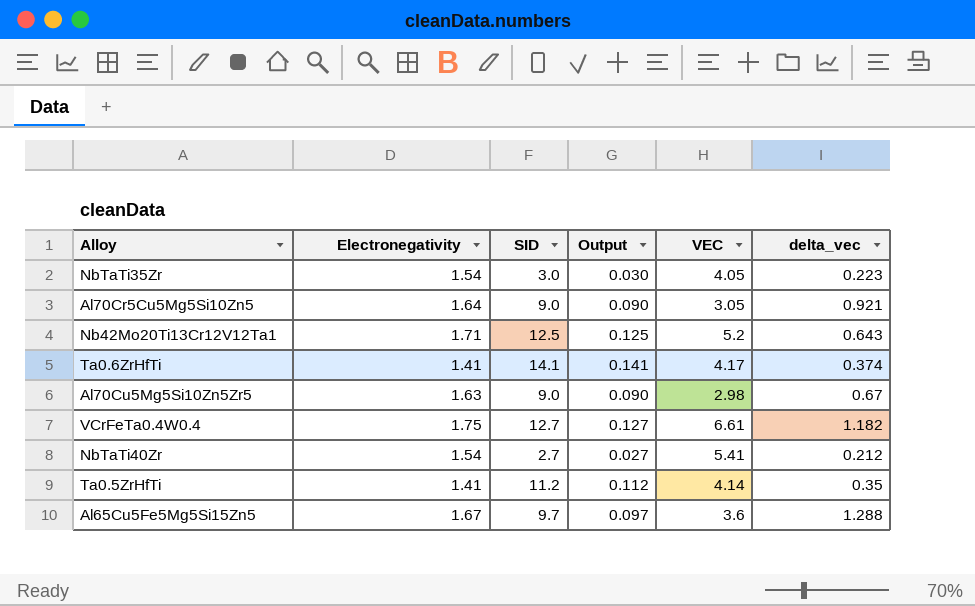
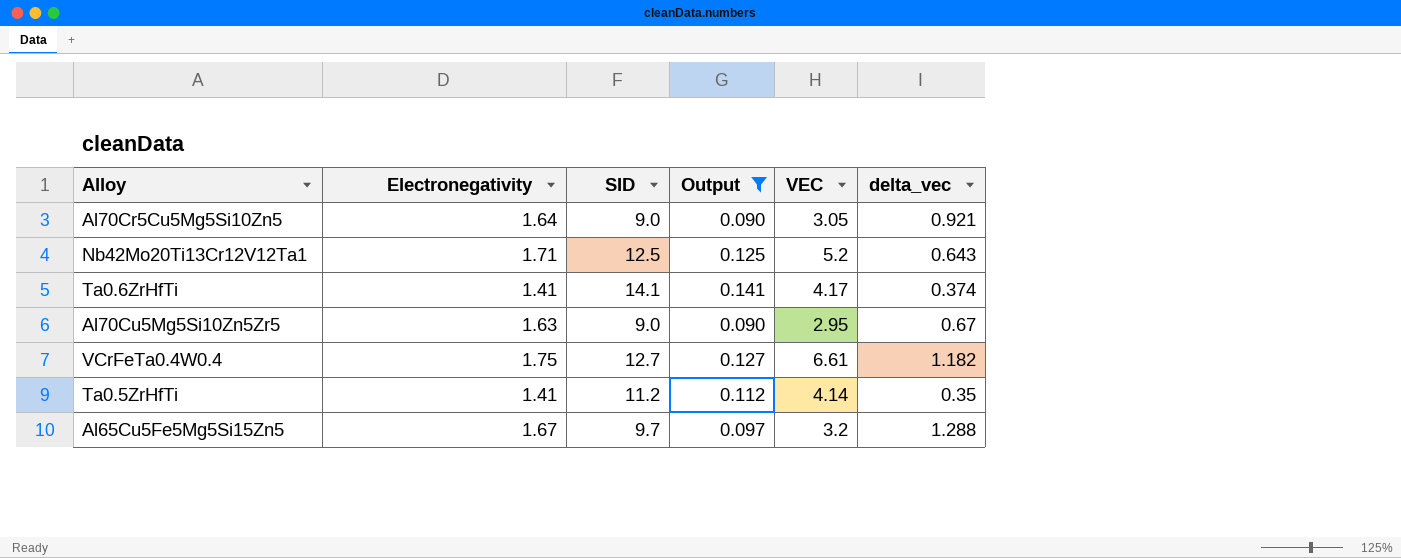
filter: none -> Output >= 0.090
Al70Cu5Mg5Si10Zn5Zr5 | VEC: 2.98 -> 2.95
Al65Cu5Fe5Mg5Si15Zn5 | VEC: 3.6 -> 3.2

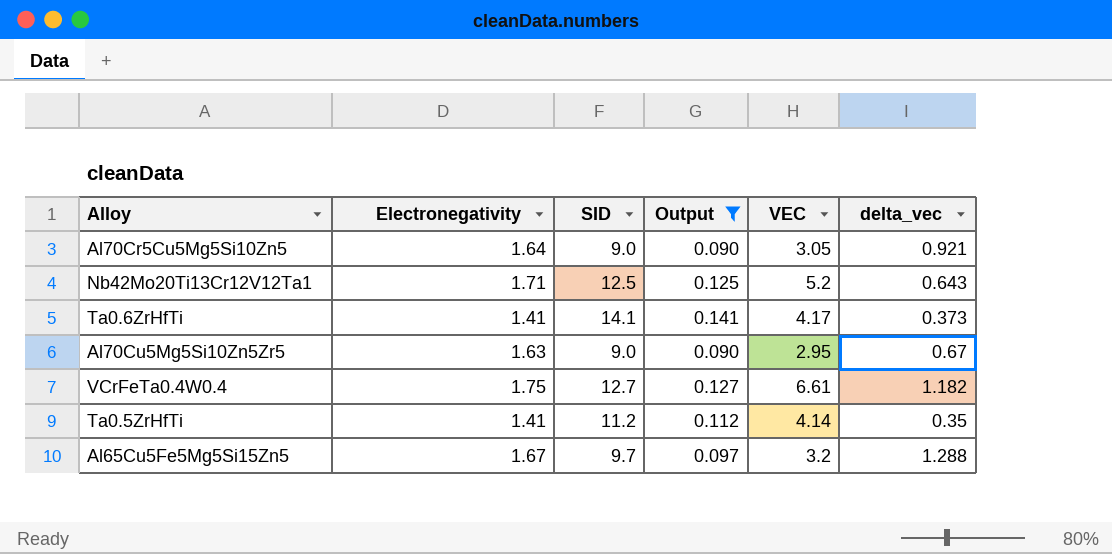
Ta0.6ZrHfTi | delta_vec: 0.374 -> 0.373

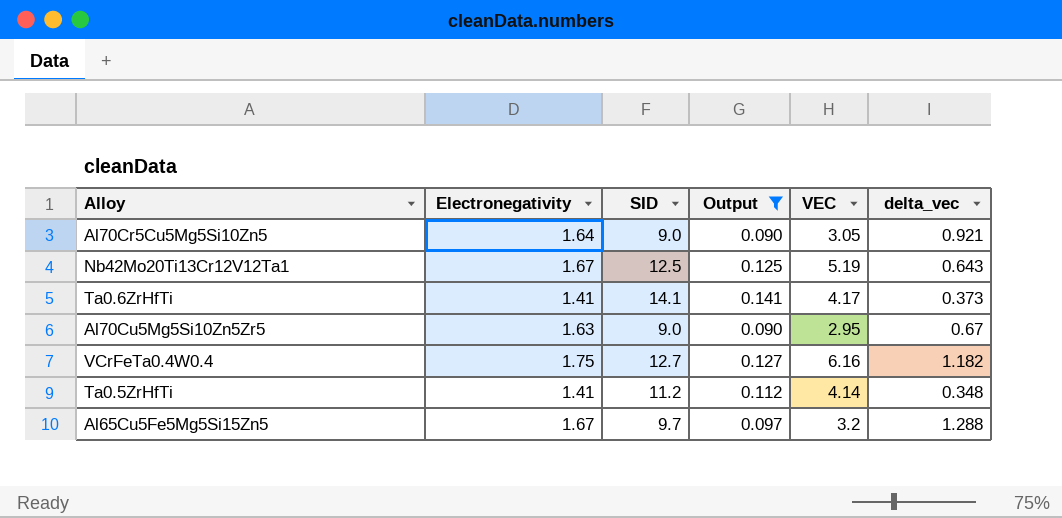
Nb42Mo20Ti13Cr12V12Ta1 | Electronegativity: 1.71 -> 1.67
Nb42Mo20Ti13Cr12V12Ta1 | VEC: 5.2 -> 5.19
VCrFeTa0.4W0.4 | VEC: 6.61 -> 6.16
Ta0.5ZrHfTi | delta_vec: 0.35 -> 0.348

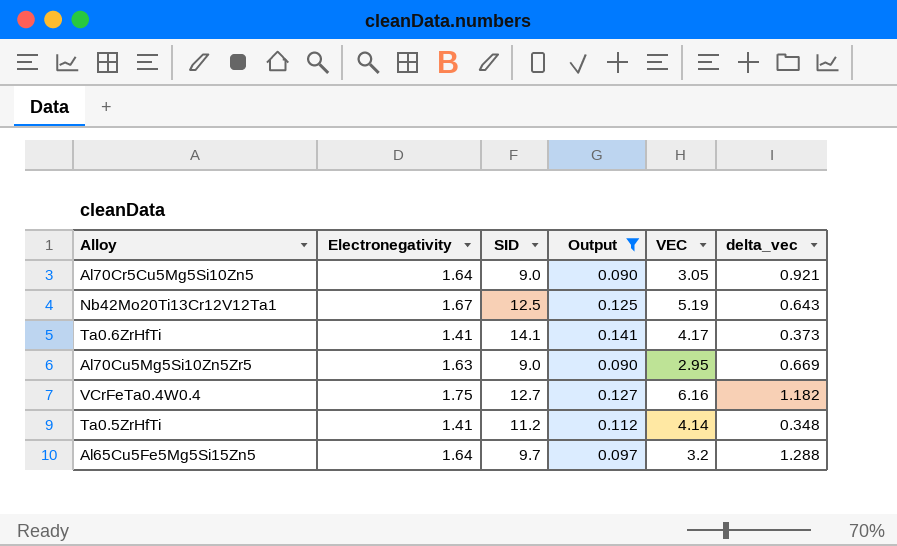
Al70Cu5Mg5Si10Zn5Zr5 | delta_vec: 0.67 -> 0.669
Al65Cu5Fe5Mg5Si15Zn5 | Electronegativity: 1.67 -> 1.64

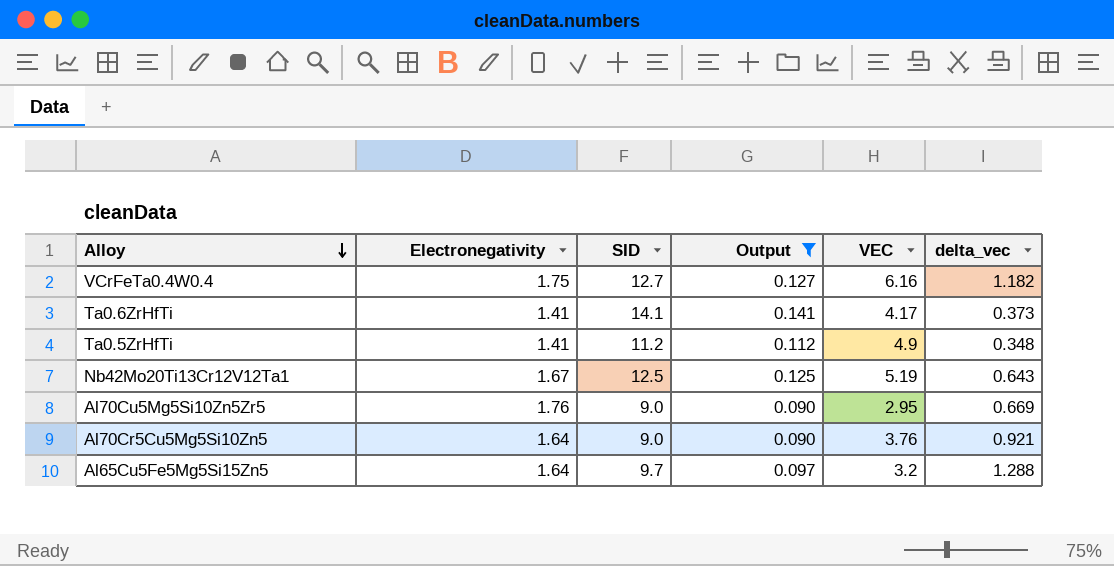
row order: none -> Alloy descending
Ta0.5ZrHfTi | VEC: 4.14 -> 4.9
Al70Cu5Mg5Si10Zn5Zr5 | Electronegativity: 1.63 -> 1.76
Al70Cr5Cu5Mg5Si10Zn5 | VEC: 3.05 -> 3.76

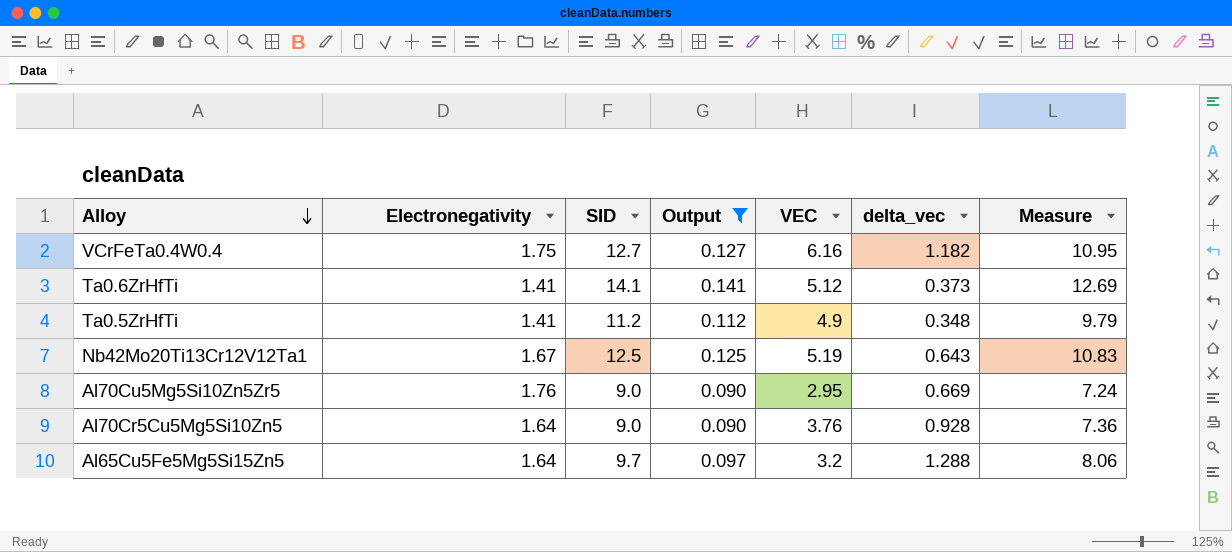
column Measure | formula: none -> [SID] - [Electronegativity]
Ta0.6ZrHfTi | VEC: 4.17 -> 5.12
Al70Cr5Cu5Mg5Si10Zn5 | delta_vec: 0.921 -> 0.928

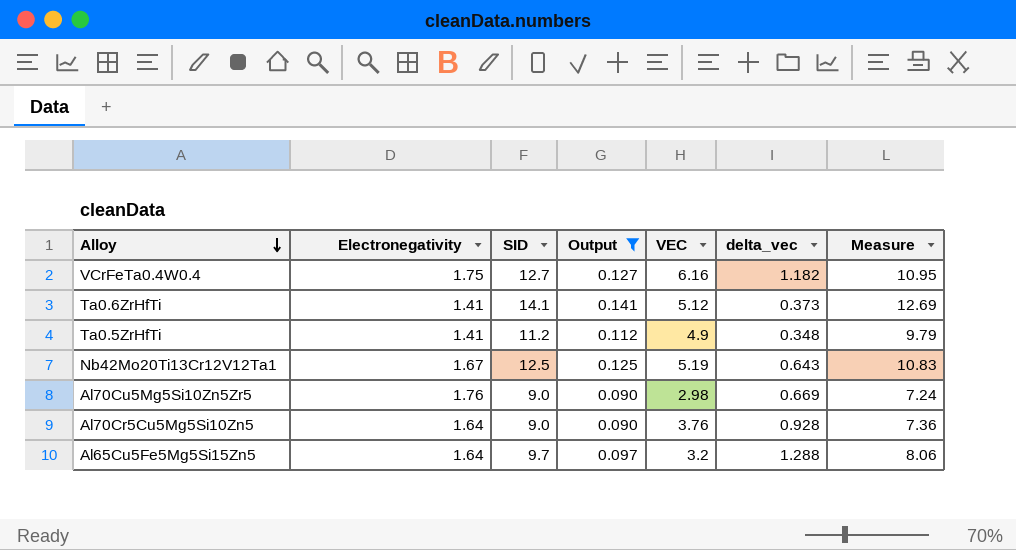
Al70Cu5Mg5Si10Zn5Zr5 | VEC: 2.95 -> 2.98

